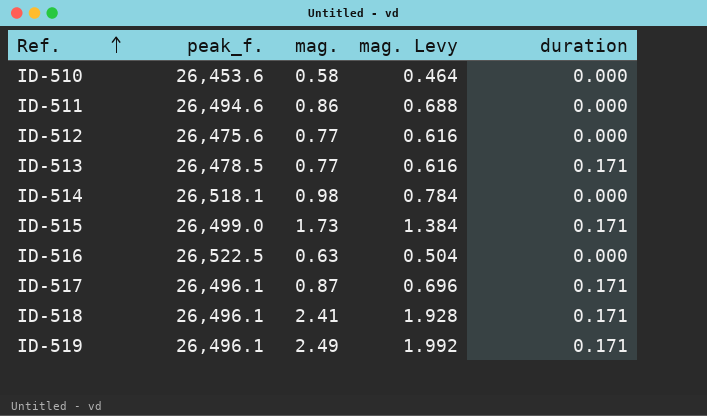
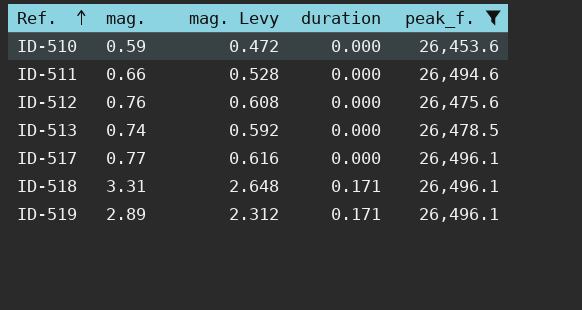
filter: none -> peak_f. <= 26,496.1
column peak_f. | position: 2 -> 5
ID-510 | mag.: 0.58 -> 0.59
ID-510 | mag. Levy: 0.464 -> 0.472
ID-511 | mag.: 0.86 -> 0.66
ID-511 | mag. Levy: 0.688 -> 0.528
ID-512 | mag.: 0.77 -> 0.76
ID-512 | mag. Levy: 0.616 -> 0.608
ID-513 | mag.: 0.77 -> 0.74
ID-513 | mag. Levy: 0.616 -> 0.592
ID-513 | duration: 0.171 -> 0.000
ID-517 | mag.: 0.87 -> 0.77
ID-517 | mag. Levy: 0.696 -> 0.616
ID-517 | duration: 0.171 -> 0.000
ID-518 | mag.: 2.41 -> 3.31
ID-518 | mag. Levy: 1.928 -> 2.648
ID-519 | mag.: 2.49 -> 2.89
ID-519 | mag. Levy: 1.992 -> 2.312

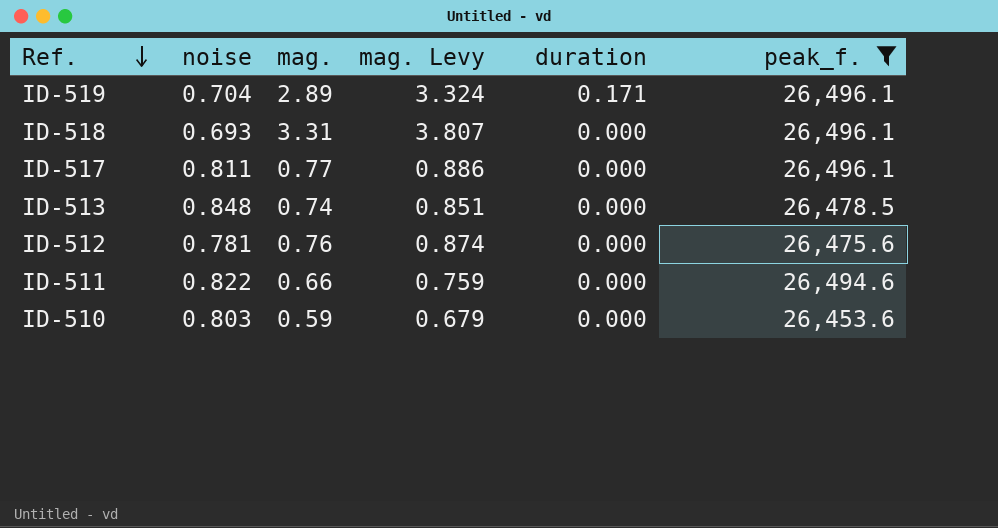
row order: Ref. ascending -> Ref. descending
column noise | position: none -> 2
column mag. Levy | formula: [mag.] * 0.8 -> [mag.] * 1.15
ID-518 | duration: 0.171 -> 0.000

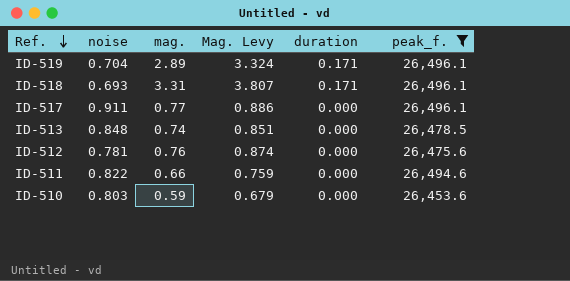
column name: mag. Levy -> Mag. Levy
ID-518 | duration: 0.000 -> 0.171
ID-517 | noise: 0.811 -> 0.911

